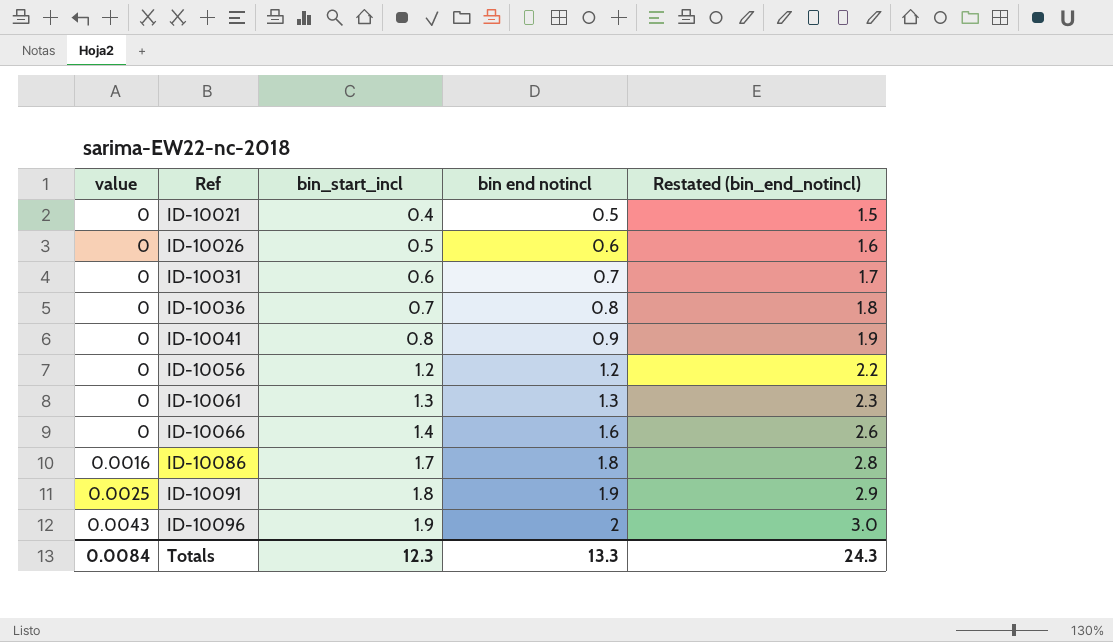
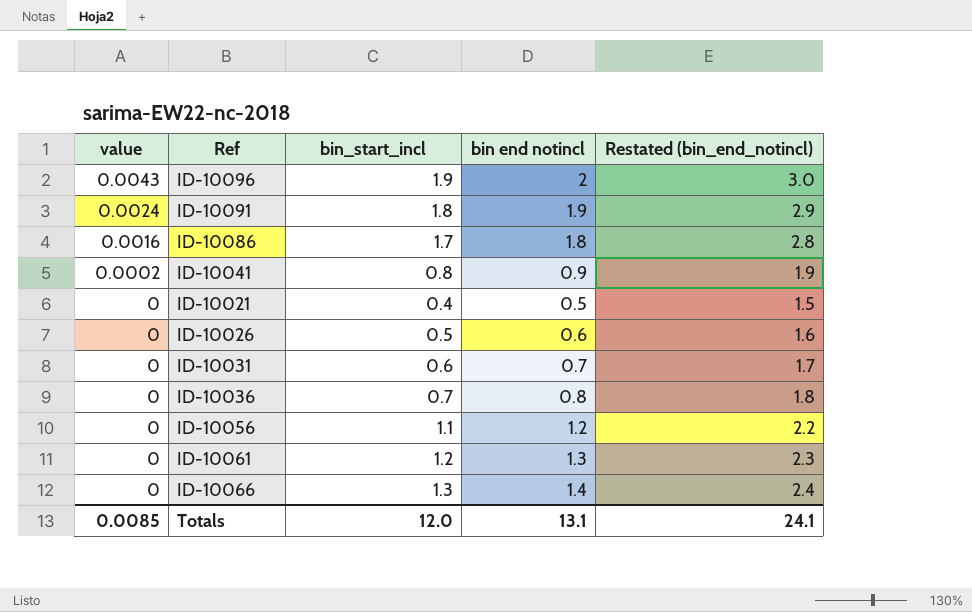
row order: value ascending -> value descending
ID-10091 | value: 0.0025 -> 0.0024
ID-10041 | value: 0 -> 0.0002
ID-10056 | bin_start_incl: 1.2 -> 1.1
ID-10061 | bin_start_incl: 1.3 -> 1.2
ID-10066 | bin_start_incl: 1.4 -> 1.3
ID-10066 | bin end notincl: 1.6 -> 1.4
ID-10066 | Restated (bin_end_notincl): 2.6 -> 2.4
Totals | value: 0.0084 -> 0.0085
Totals | bin_start_incl: 12.3 -> 12.0
Totals | bin end notincl: 13.3 -> 13.1
Totals | Restated (bin_end_notincl): 24.3 -> 24.1

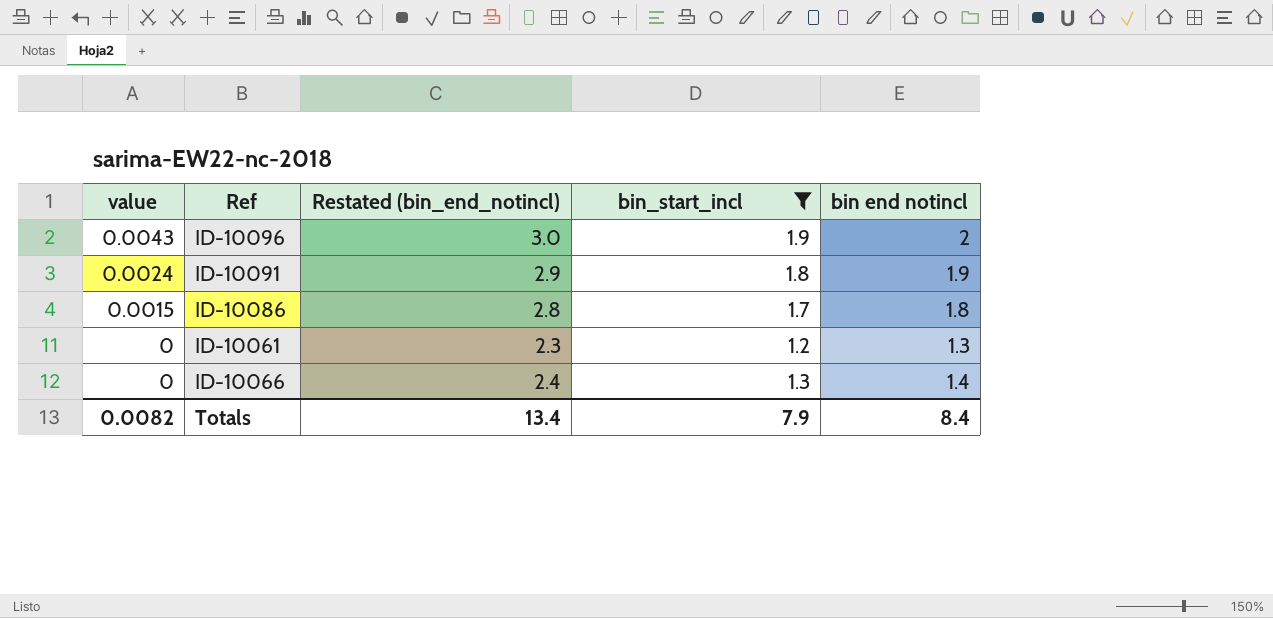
filter: none -> bin_start_incl >= 1.2
column Restated (bin_end_notincl) | position: 5 -> 3
ID-10086 | value: 0.0016 -> 0.0015
Totals | value: 0.0085 -> 0.0082
Totals | Restated (bin_end_notincl): 24.1 -> 13.4
Totals | bin_start_incl: 12.0 -> 7.9
Totals | bin end notincl: 13.1 -> 8.4

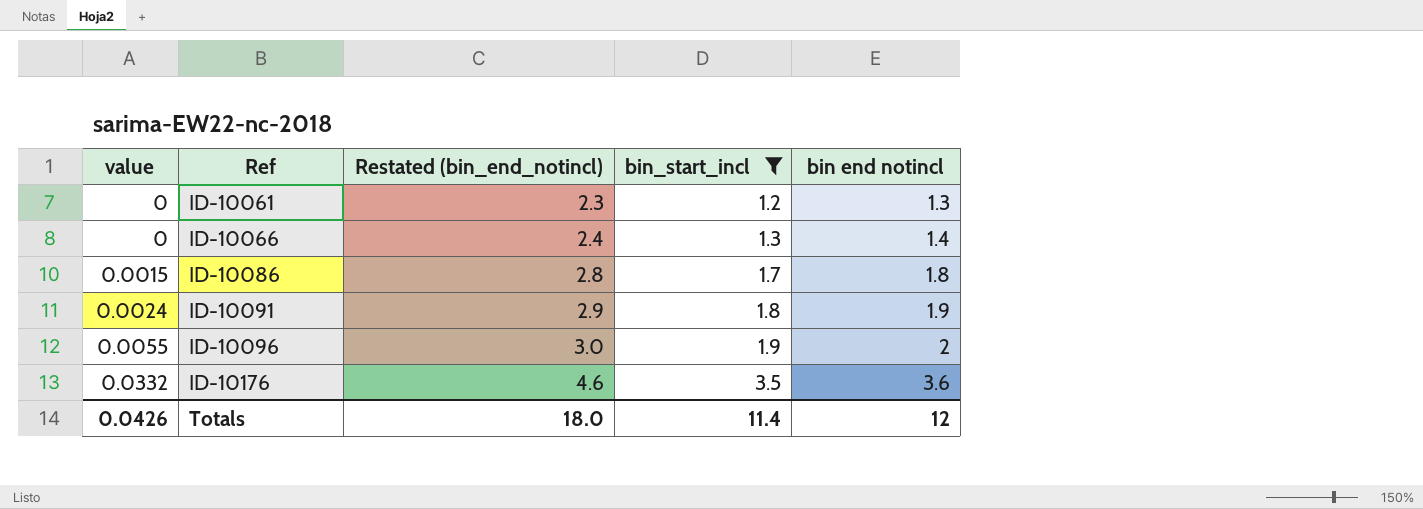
row order: value descending -> value ascending
ID-10096 | value: 0.0043 -> 0.0055
row ID-10176: none -> 0.0332 | 4.6 | 3.5 | 3.6
Totals | value: 0.0082 -> 0.0426
Totals | Restated (bin_end_notincl): 13.4 -> 18.0
Totals | bin_start_incl: 7.9 -> 11.4
Totals | bin end notincl: 8.4 -> 12

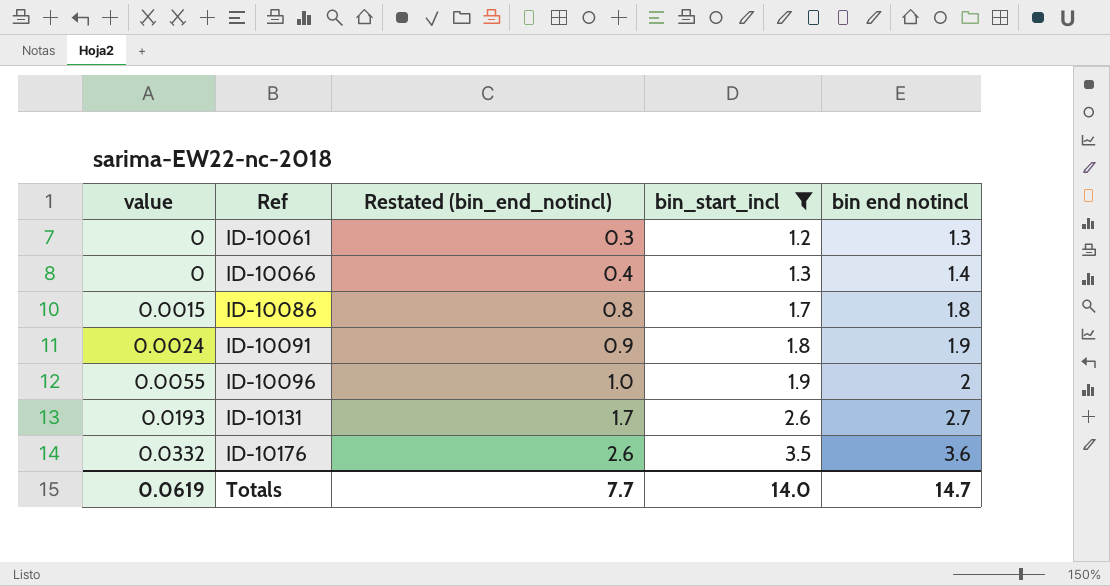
column Restated (bin_end_notincl) | formula: [bin end notincl] + 1 -> [bin end notincl] - 1
row ID-10131: none -> 0.0193 | 1.7 | 2.6 | 2.7
Totals | value: 0.0426 -> 0.0619
Totals | Restated (bin_end_notincl): 18.0 -> 7.7
Totals | bin_start_incl: 11.4 -> 14.0
Totals | bin end notincl: 12 -> 14.7

